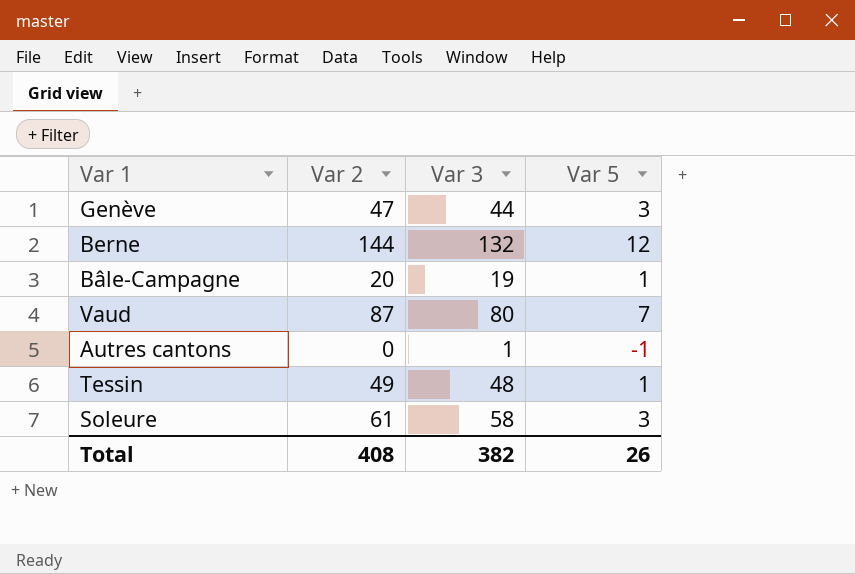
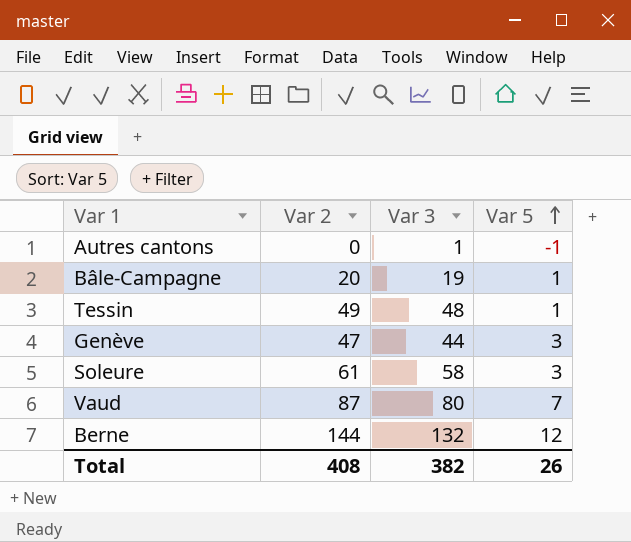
row order: none -> Var 5 ascending

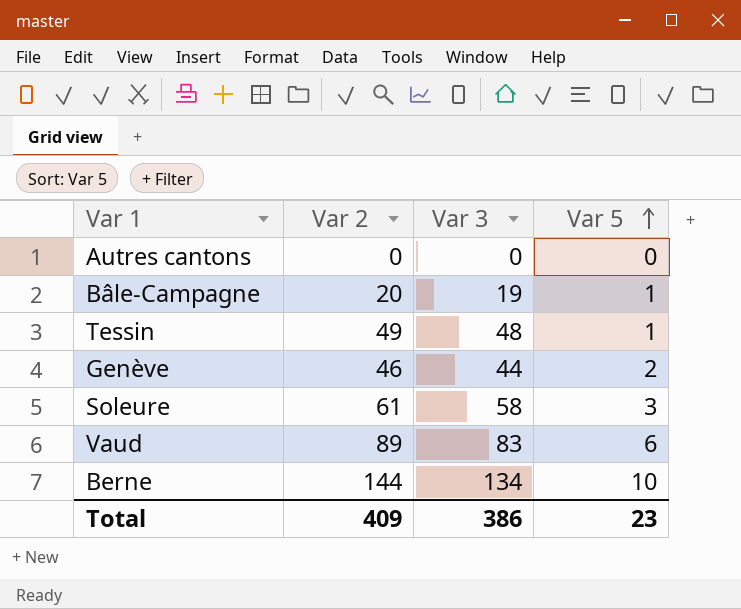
Autres cantons | Var 3: 1 -> 0
Autres cantons | Var 5: -1 -> 0
Genève | Var 2: 47 -> 46
Genève | Var 5: 3 -> 2
Vaud | Var 2: 87 -> 89
Vaud | Var 3: 80 -> 83
Vaud | Var 5: 7 -> 6
Berne | Var 3: 132 -> 134
Berne | Var 5: 12 -> 10
Total | Var 2: 408 -> 409
Total | Var 3: 382 -> 386
Total | Var 5: 26 -> 23

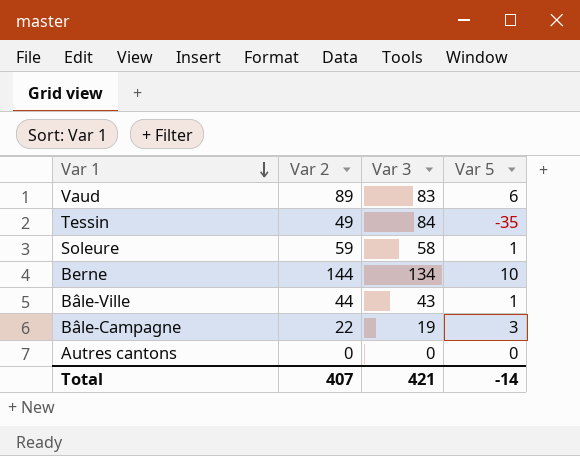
row order: Var 5 ascending -> Var 1 descending
row Genève: 46 | 44 | 2 -> none
Tessin | Var 3: 48 -> 84
Tessin | Var 5: 1 -> -35
Soleure | Var 2: 61 -> 59
Soleure | Var 5: 3 -> 1
row Bâle-Ville: none -> 44 | 43 | 1
Bâle-Campagne | Var 2: 20 -> 22
Bâle-Campagne | Var 5: 1 -> 3
Total | Var 2: 409 -> 407
Total | Var 3: 386 -> 421
Total | Var 5: 23 -> -14

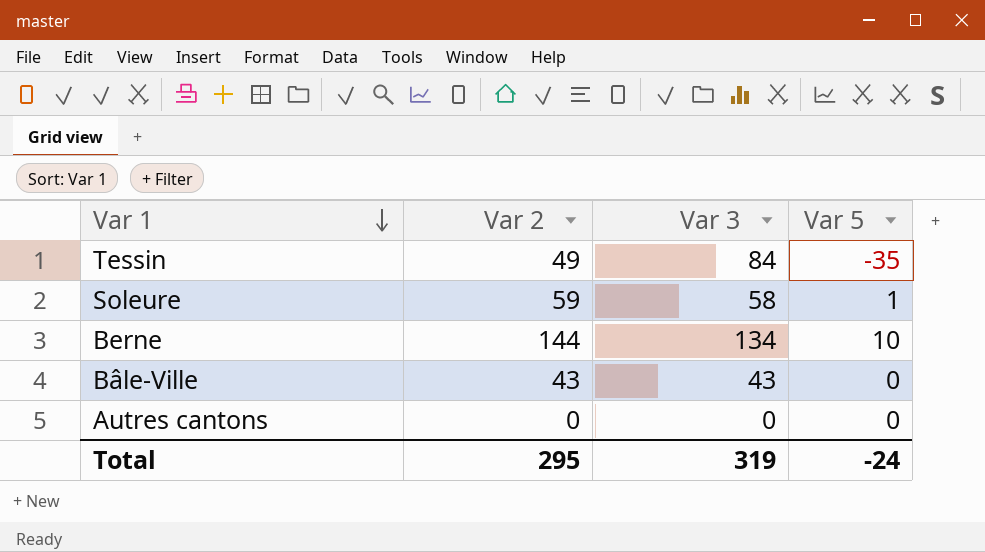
row Vaud: 89 | 83 | 6 -> none
row Bâle-Campagne: 22 | 19 | 3 -> none
Bâle-Ville | Var 2: 44 -> 43
Bâle-Ville | Var 5: 1 -> 0
Total | Var 2: 407 -> 295
Total | Var 3: 421 -> 319
Total | Var 5: -14 -> -24

